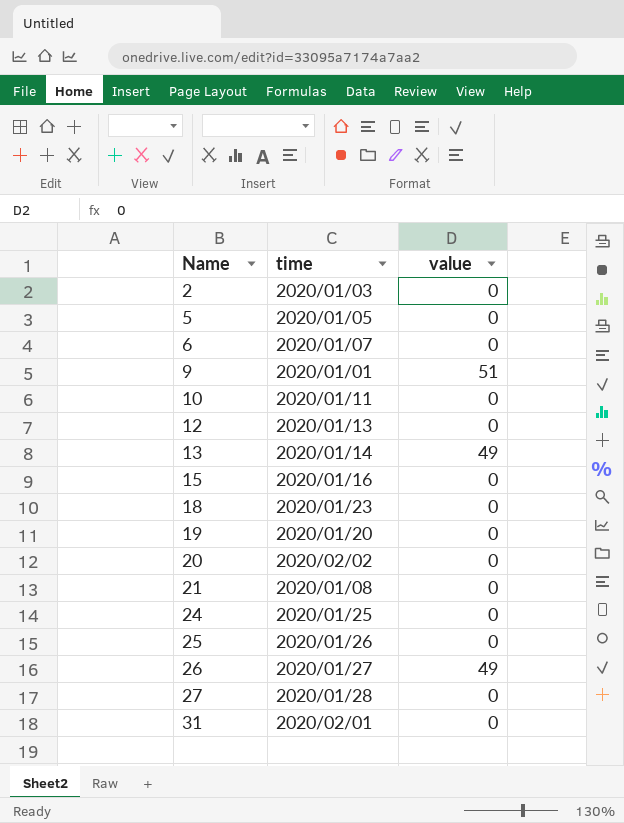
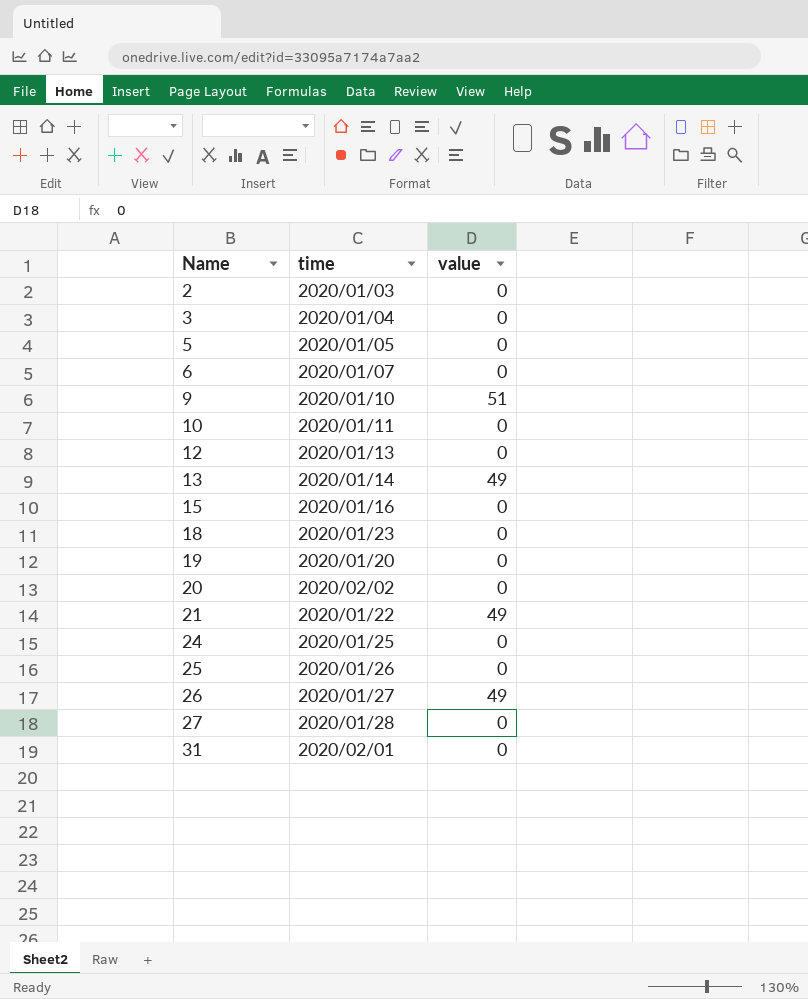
row 3: none -> 2020/01/04 | 0
9 | time: 2020/01/01 -> 2020/01/10
21 | time: 2020/01/08 -> 2020/01/22
21 | value: 0 -> 49

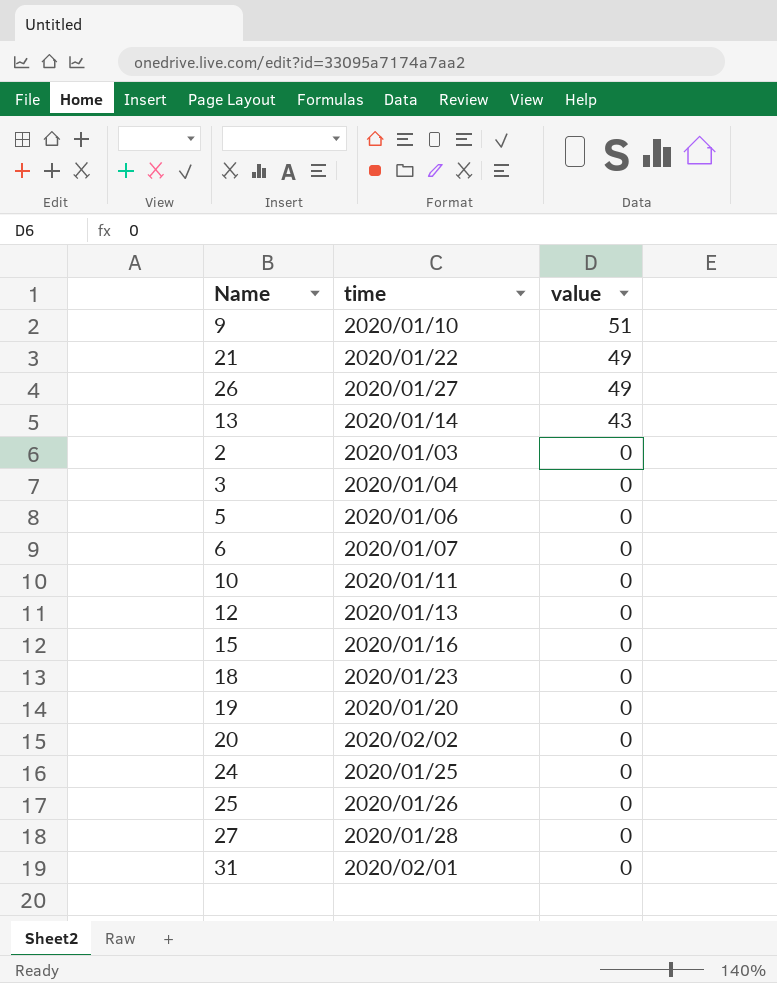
row order: Name ascending -> value descending
13 | value: 49 -> 43
5 | time: 2020/01/05 -> 2020/01/06

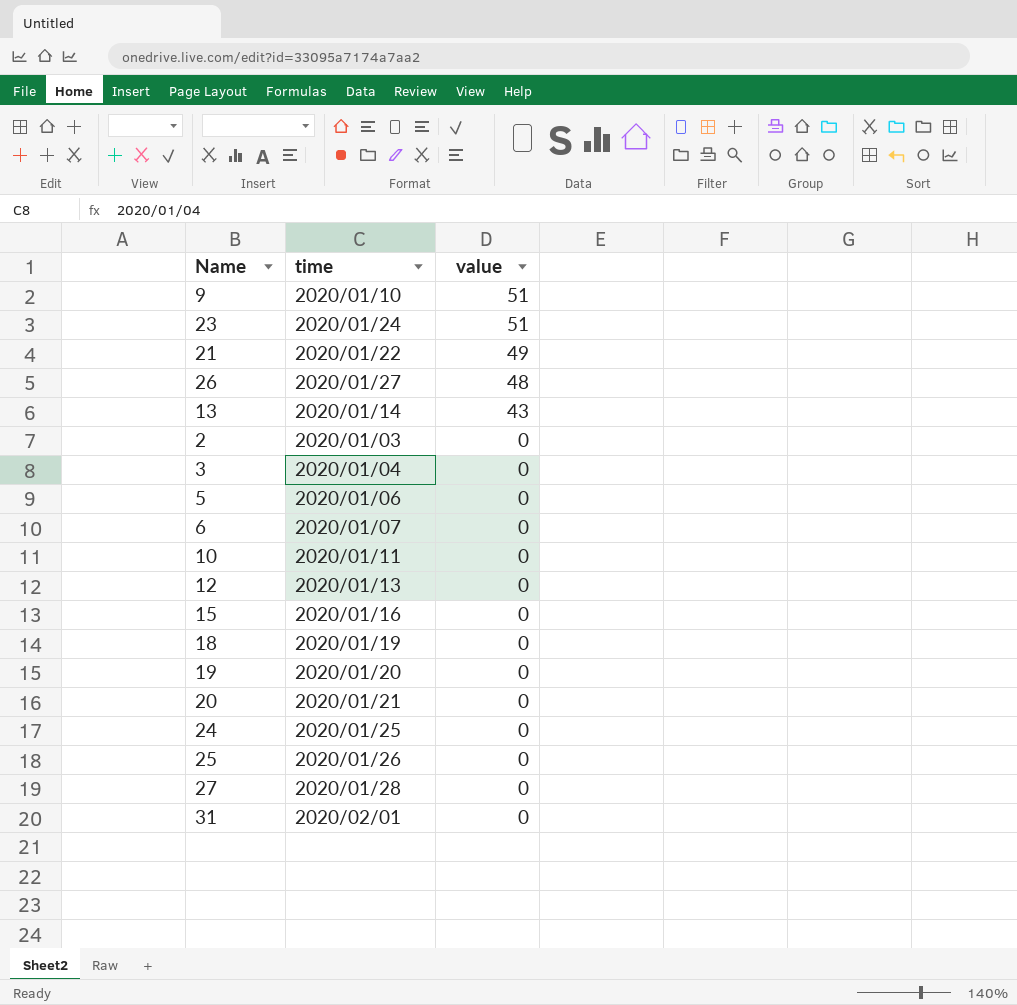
row 23: none -> 2020/01/24 | 51
26 | value: 49 -> 48
18 | time: 2020/01/23 -> 2020/01/19
20 | time: 2020/02/02 -> 2020/01/21

